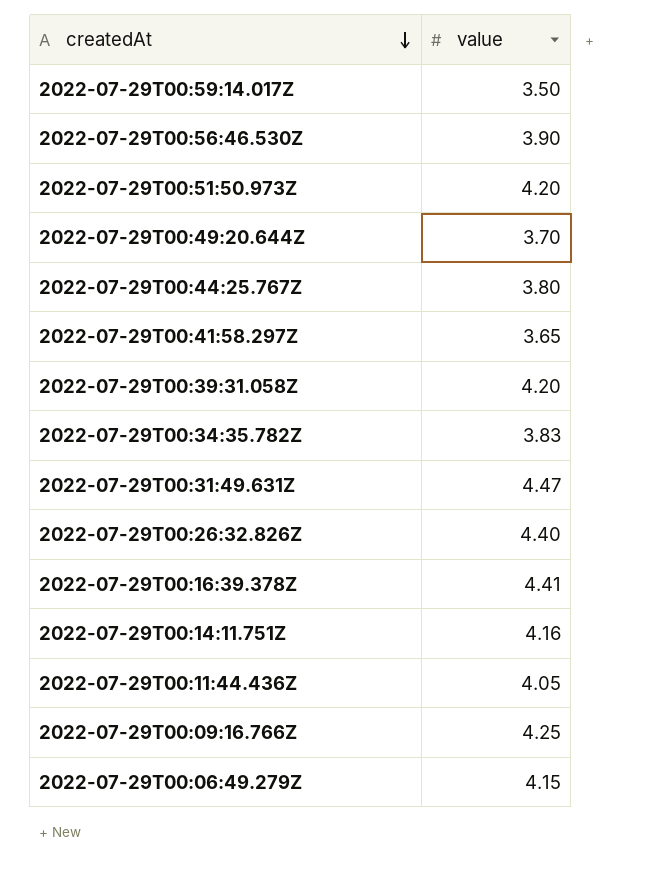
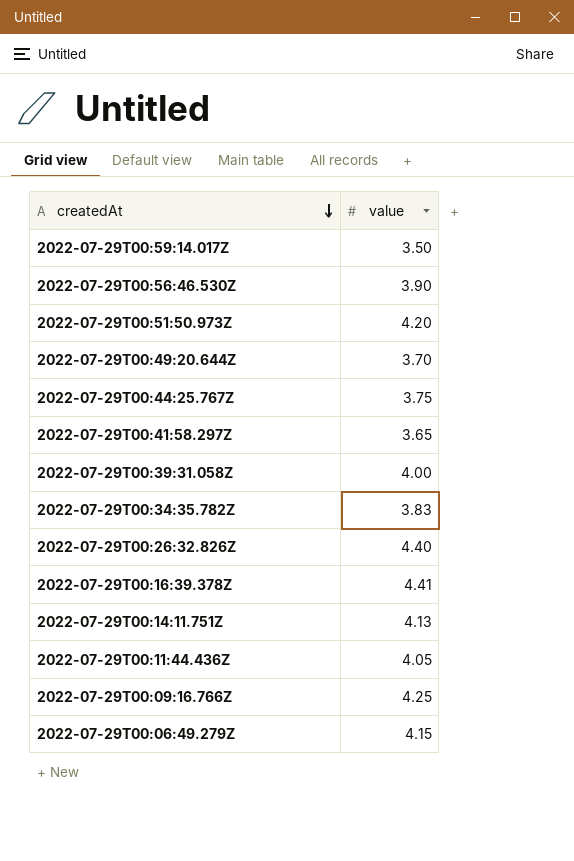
row 2022-07-29T00:31:49.631Z: 4.47 -> none
2022-07-29T00:44:25.767Z | value: 3.80 -> 3.75
2022-07-29T00:39:31.058Z | value: 4.20 -> 4.00
2022-07-29T00:14:11.751Z | value: 4.16 -> 4.13

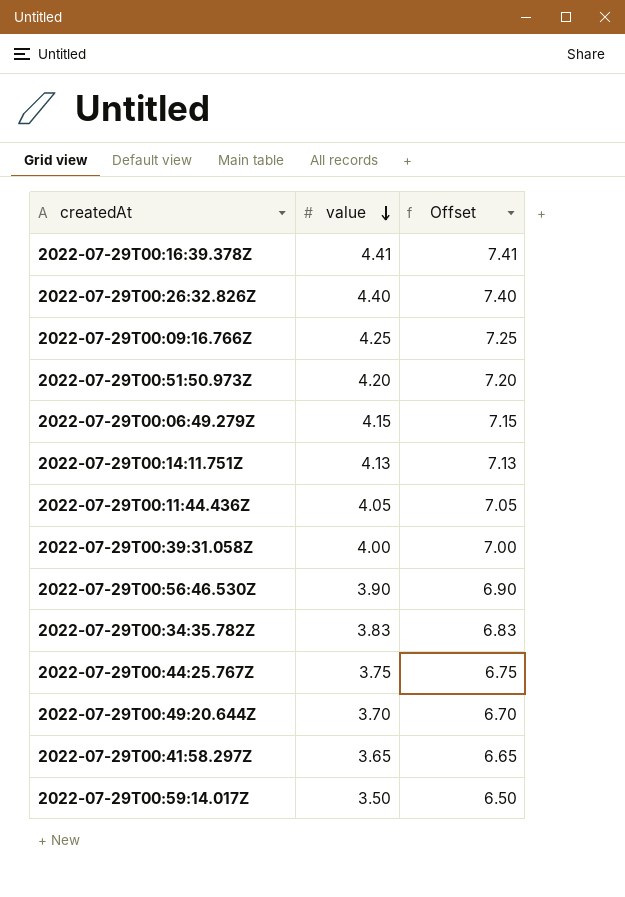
row order: createdAt descending -> value descending
column Offset | formula: none -> [value] + 3

